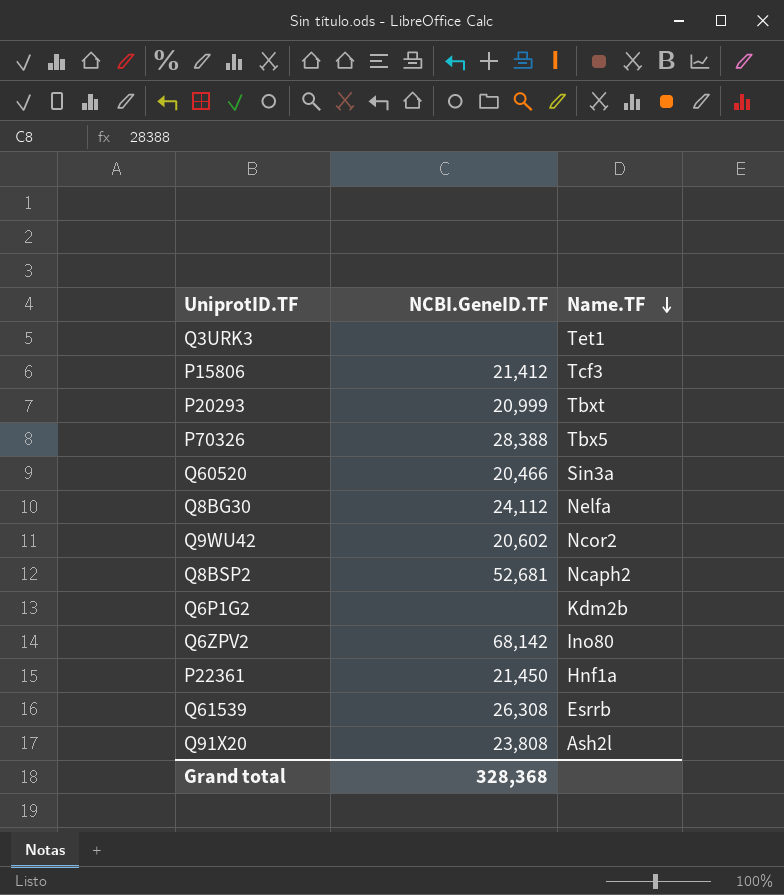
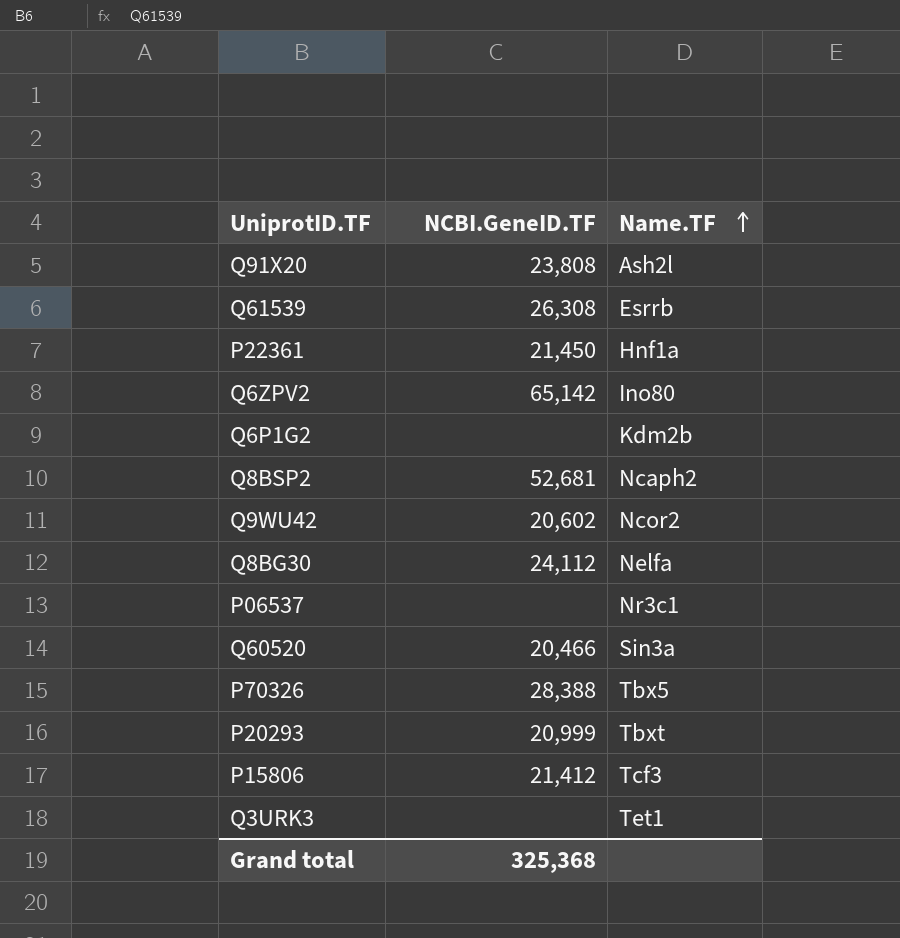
row order: Name.TF descending -> Name.TF ascending
Q6ZPV2 | NCBI.GeneID.TF: 68,142 -> 65,142
row P06537: none -> none | Nr3c1
Grand total | NCBI.GeneID.TF: 328,368 -> 325,368

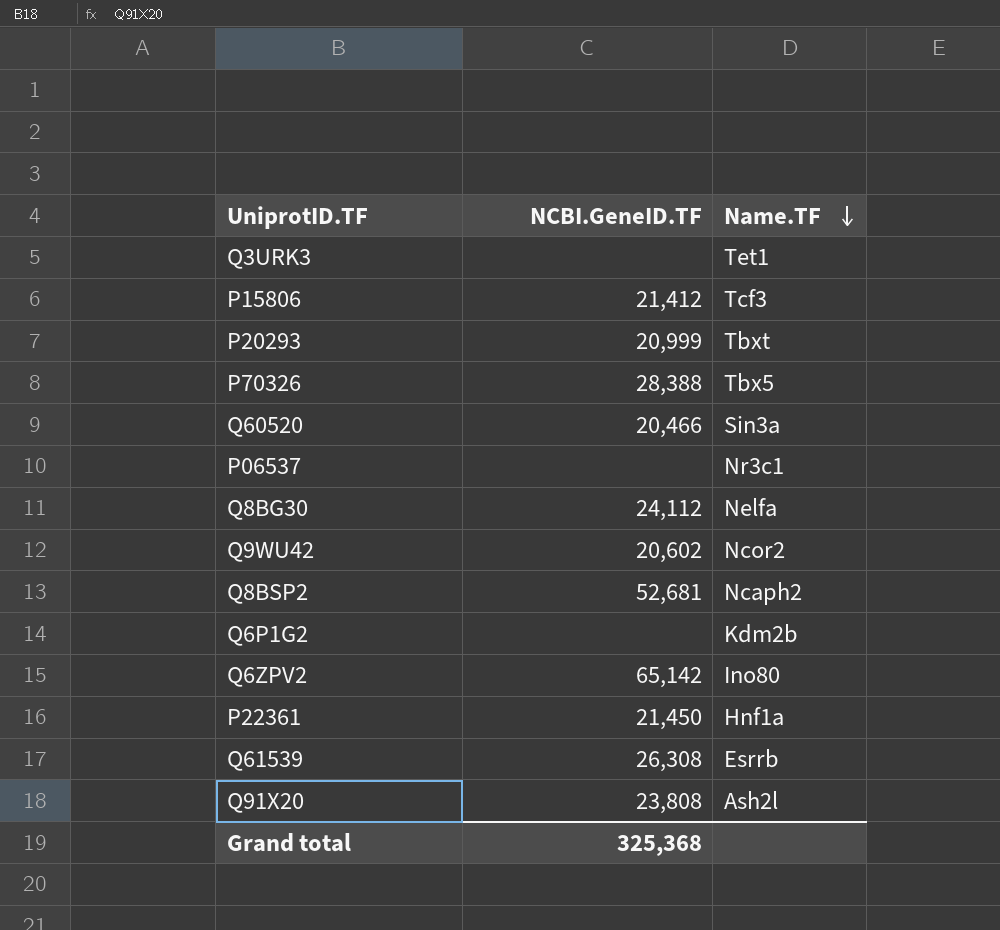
row order: Name.TF ascending -> Name.TF descending

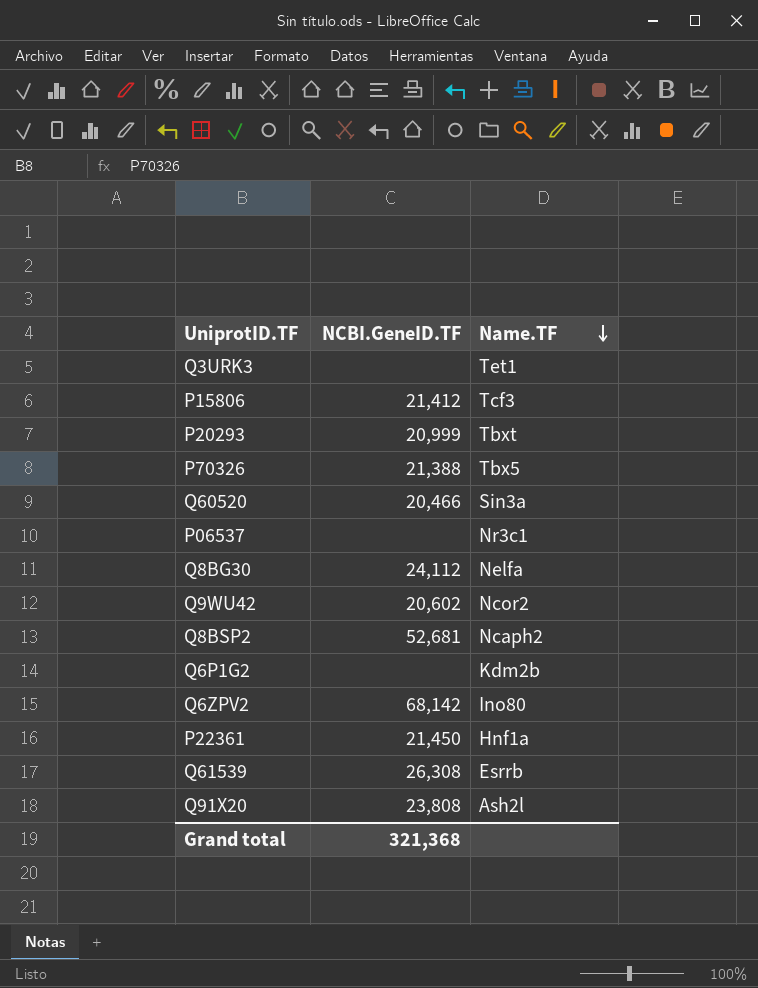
P70326 | NCBI.GeneID.TF: 28,388 -> 21,388
Q6ZPV2 | NCBI.GeneID.TF: 65,142 -> 68,142
Grand total | NCBI.GeneID.TF: 325,368 -> 321,368

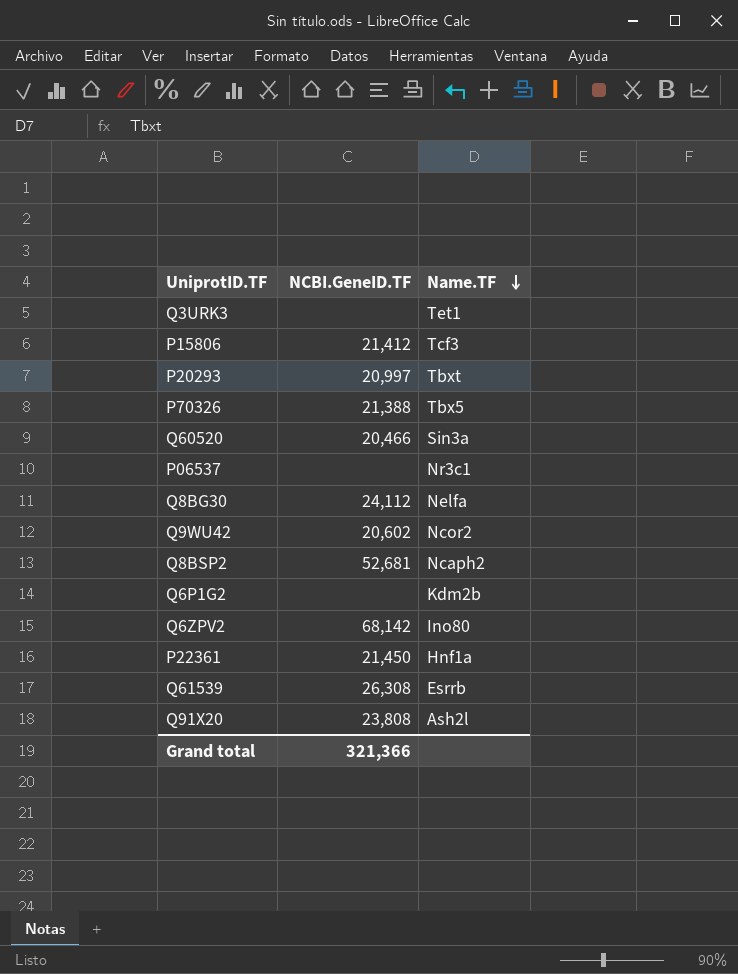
P20293 | NCBI.GeneID.TF: 20,999 -> 20,997
Grand total | NCBI.GeneID.TF: 321,368 -> 321,366

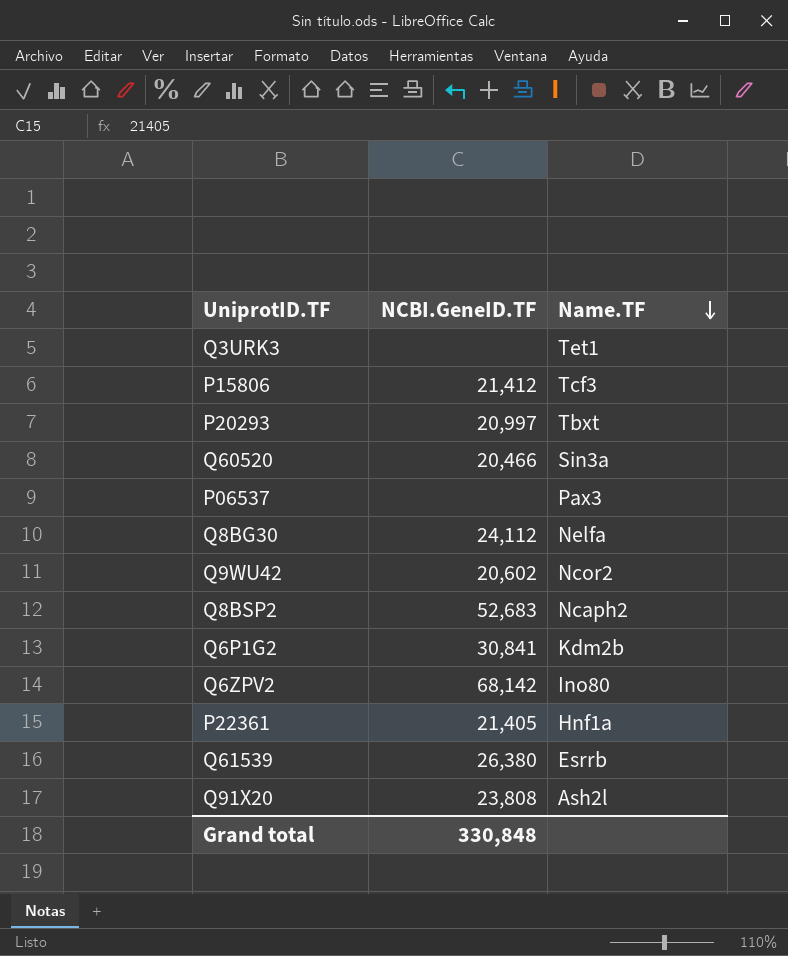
row P70326: 21,388 | Tbx5 -> none
P06537 | Name.TF: Nr3c1 -> Pax3
Q8BSP2 | NCBI.GeneID.TF: 52,681 -> 52,683
Q6P1G2 | NCBI.GeneID.TF: none -> 30,841
P22361 | NCBI.GeneID.TF: 21,450 -> 21,405
Q61539 | NCBI.GeneID.TF: 26,308 -> 26,380
Grand total | NCBI.GeneID.TF: 321,366 -> 330,848

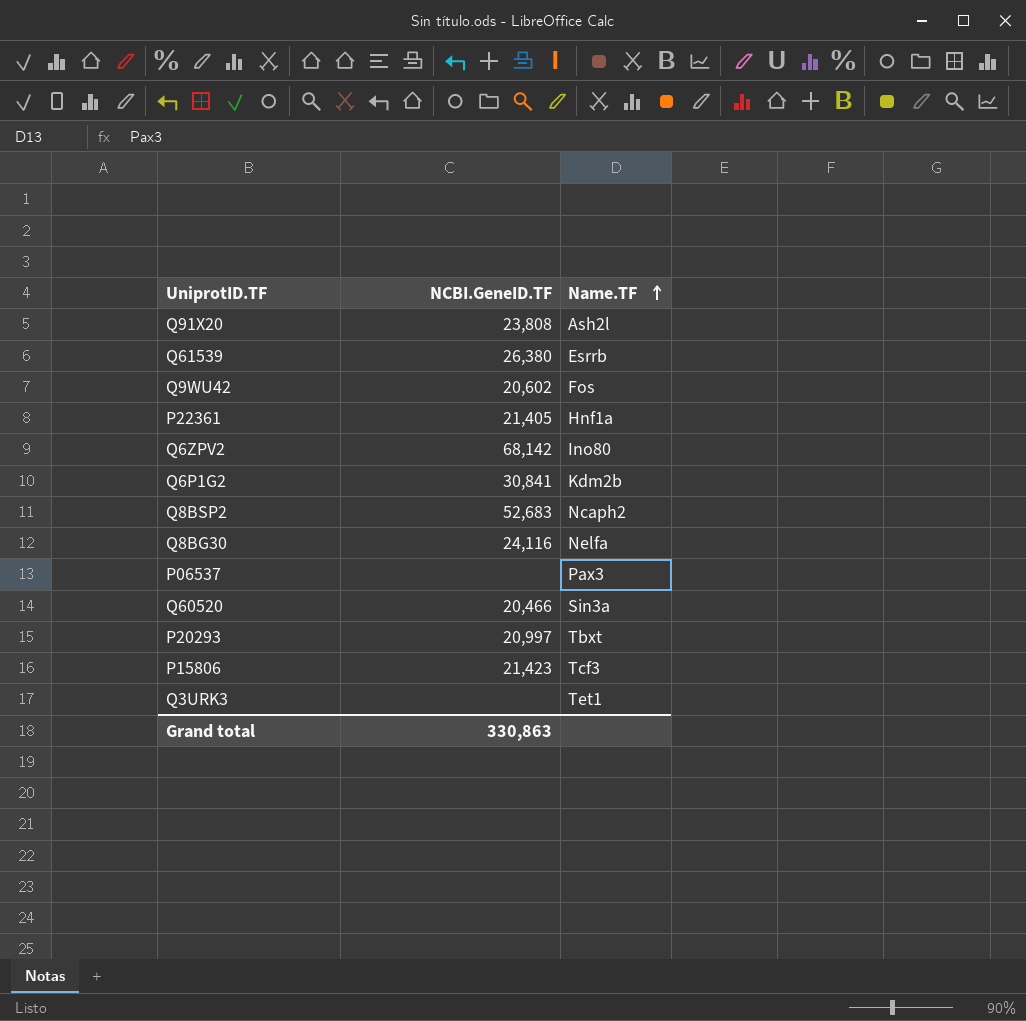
row order: Name.TF descending -> Name.TF ascending
Q9WU42 | Name.TF: Ncor2 -> Fos
Q8BG30 | NCBI.GeneID.TF: 24,112 -> 24,116
P15806 | NCBI.GeneID.TF: 21,412 -> 21,423
Grand total | NCBI.GeneID.TF: 330,848 -> 330,863

